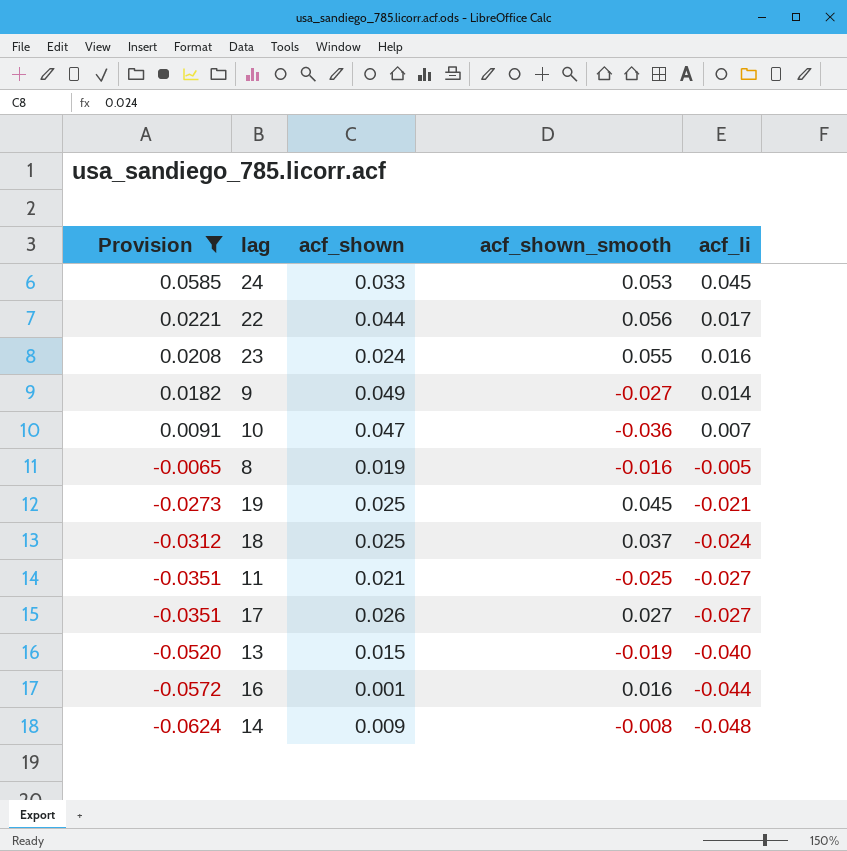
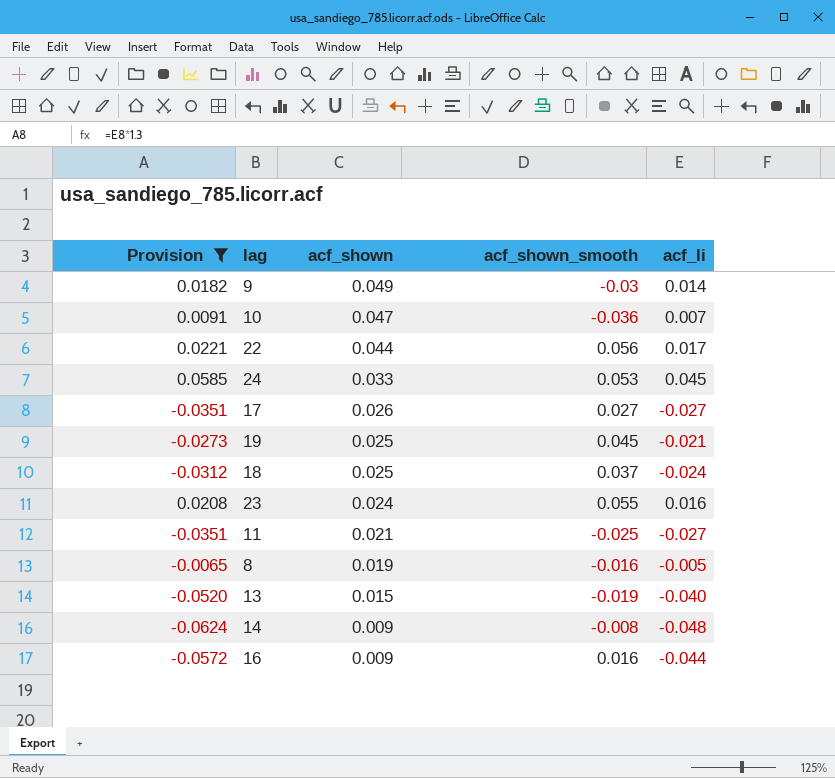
row order: Provision descending -> acf_shown descending
9 | acf_shown_smooth: -0.027 -> -0.03
16 | acf_shown: 0.001 -> 0.009

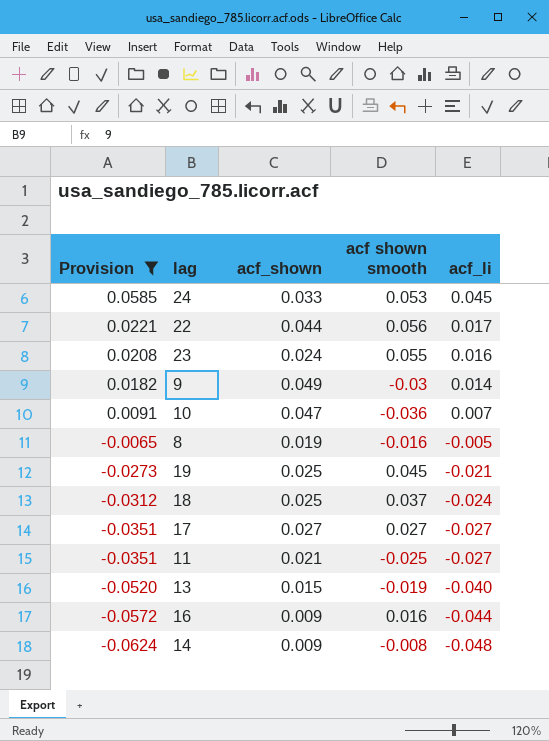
row order: acf_shown descending -> Provision descending
column name: acf_shown_smooth -> acf shown smooth
17 | acf_shown: 0.026 -> 0.027

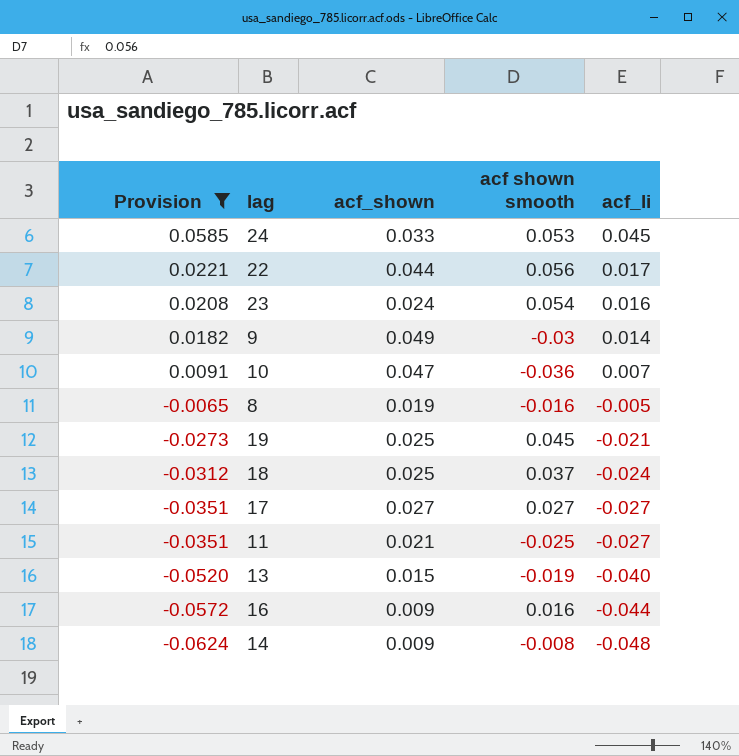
23 | acf shown smooth: 0.055 -> 0.054

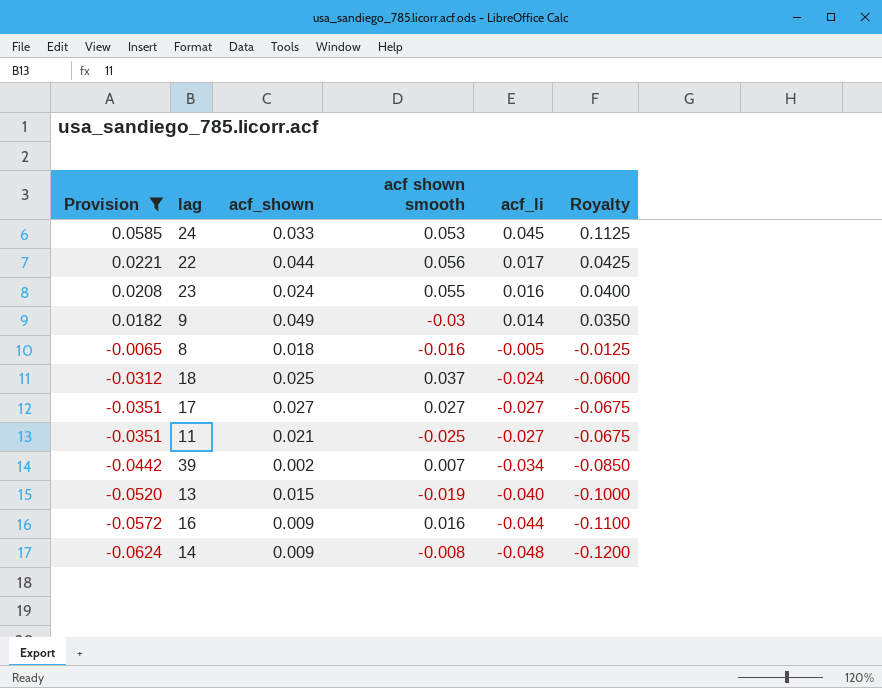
column Royalty | formula: none -> [acf_li] * 2.5
row 10: 0.0091 | 0.047 | -0.036 | 0.007 -> none
row 19: -0.0273 | 0.025 | 0.045 | -0.021 -> none
23 | acf shown smooth: 0.054 -> 0.055
8 | acf_shown: 0.019 -> 0.018
row 39: none -> -0.0442 | 0.002 | 0.007 | -0.034 | -0.0850

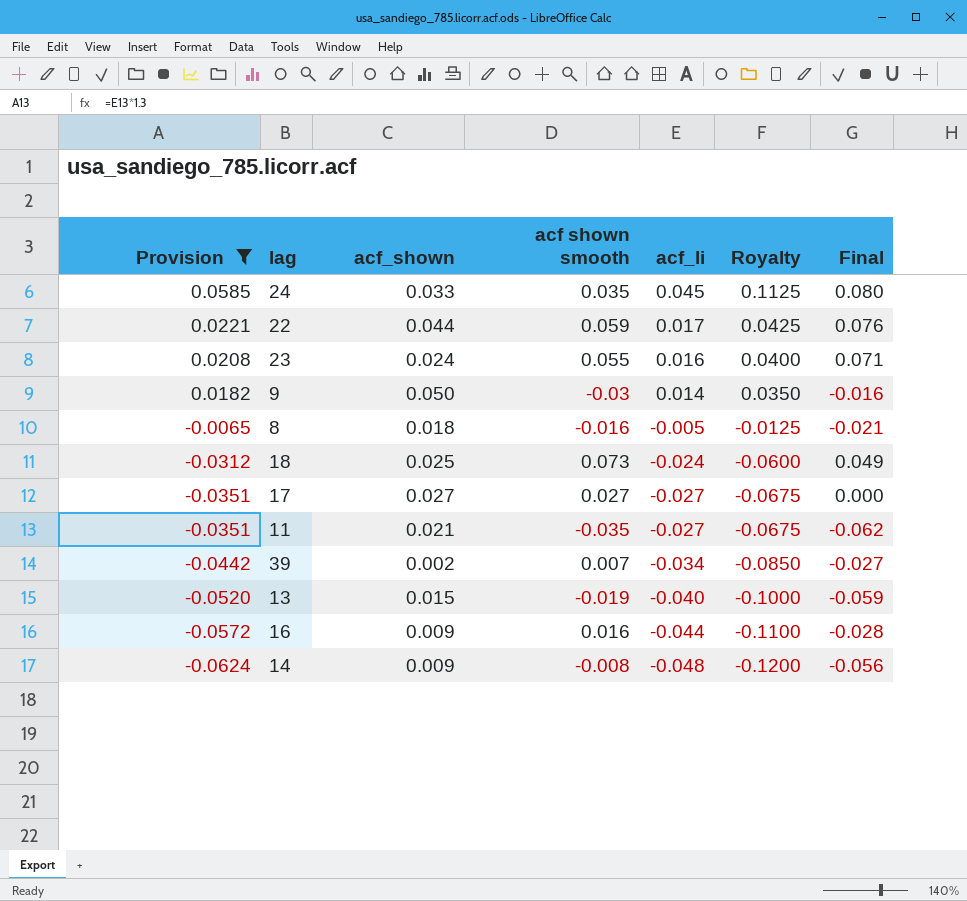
column Final | formula: none -> [acf shown smooth] + [acf_li]
24 | acf shown smooth: 0.053 -> 0.035
22 | acf shown smooth: 0.056 -> 0.059
9 | acf_shown: 0.049 -> 0.050
18 | acf shown smooth: 0.037 -> 0.073
11 | acf shown smooth: -0.025 -> -0.035

